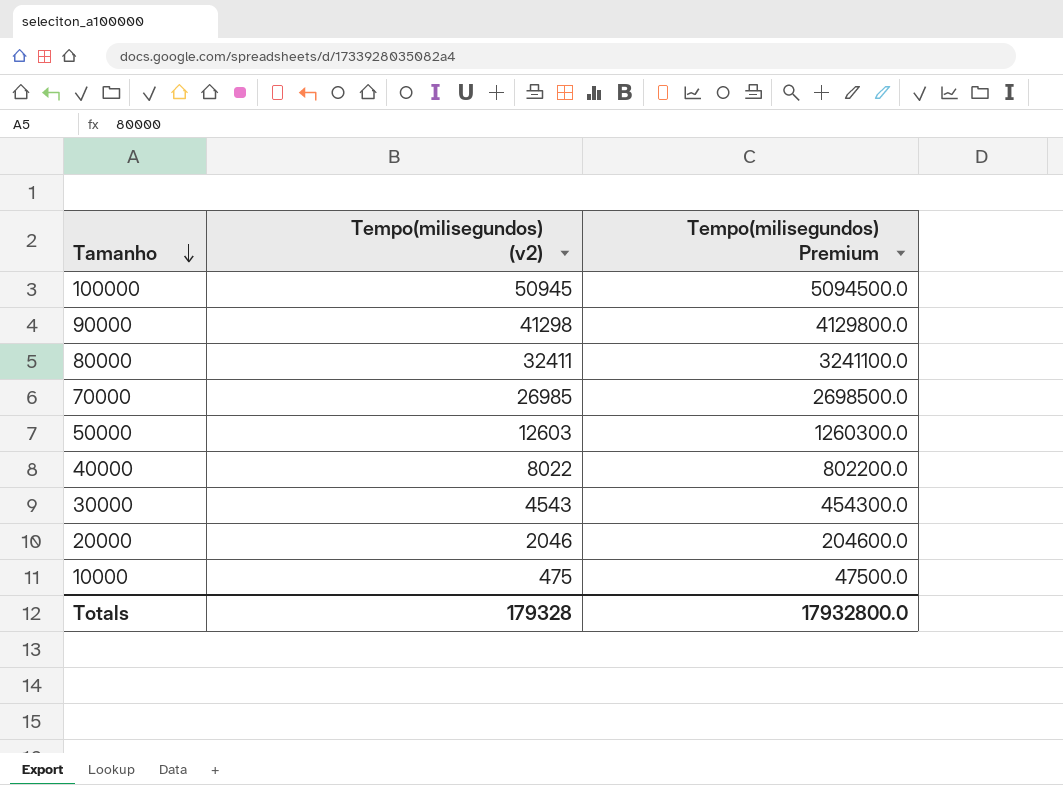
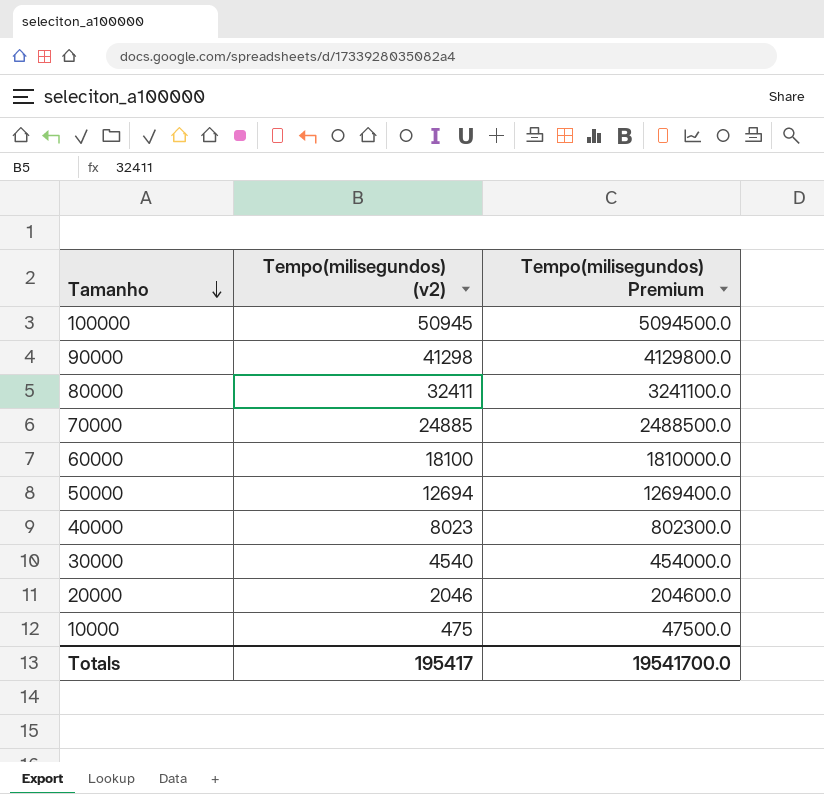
70000 | Tempo(milisegundos) (v2): 26985 -> 24885
70000 | Tempo(milisegundos) Premium: 2698500.0 -> 2488500.0
row 60000: none -> 18100 | 1810000.0
50000 | Tempo(milisegundos) (v2): 12603 -> 12694
50000 | Tempo(milisegundos) Premium: 1260300.0 -> 1269400.0
40000 | Tempo(milisegundos) (v2): 8022 -> 8023
40000 | Tempo(milisegundos) Premium: 802200.0 -> 802300.0
30000 | Tempo(milisegundos) (v2): 4543 -> 4540
30000 | Tempo(milisegundos) Premium: 454300.0 -> 454000.0
Totals | Tempo(milisegundos) (v2): 179328 -> 195417
Totals | Tempo(milisegundos) Premium: 17932800.0 -> 19541700.0

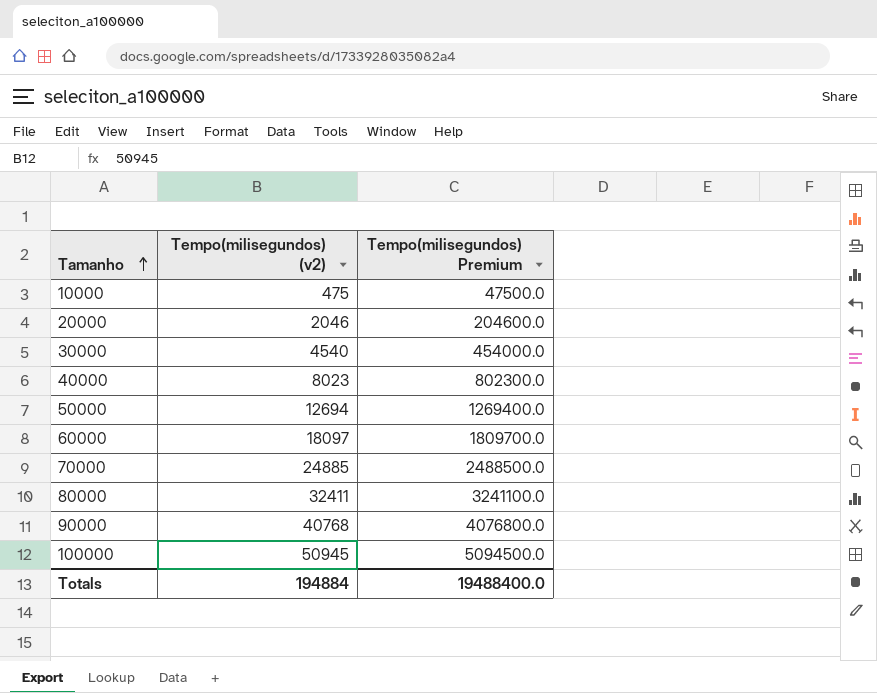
row order: Tamanho descending -> Tamanho ascending
60000 | Tempo(milisegundos) (v2): 18100 -> 18097
60000 | Tempo(milisegundos) Premium: 1810000.0 -> 1809700.0
90000 | Tempo(milisegundos) (v2): 41298 -> 40768
90000 | Tempo(milisegundos) Premium: 4129800.0 -> 4076800.0
Totals | Tempo(milisegundos) (v2): 195417 -> 194884
Totals | Tempo(milisegundos) Premium: 19541700.0 -> 19488400.0

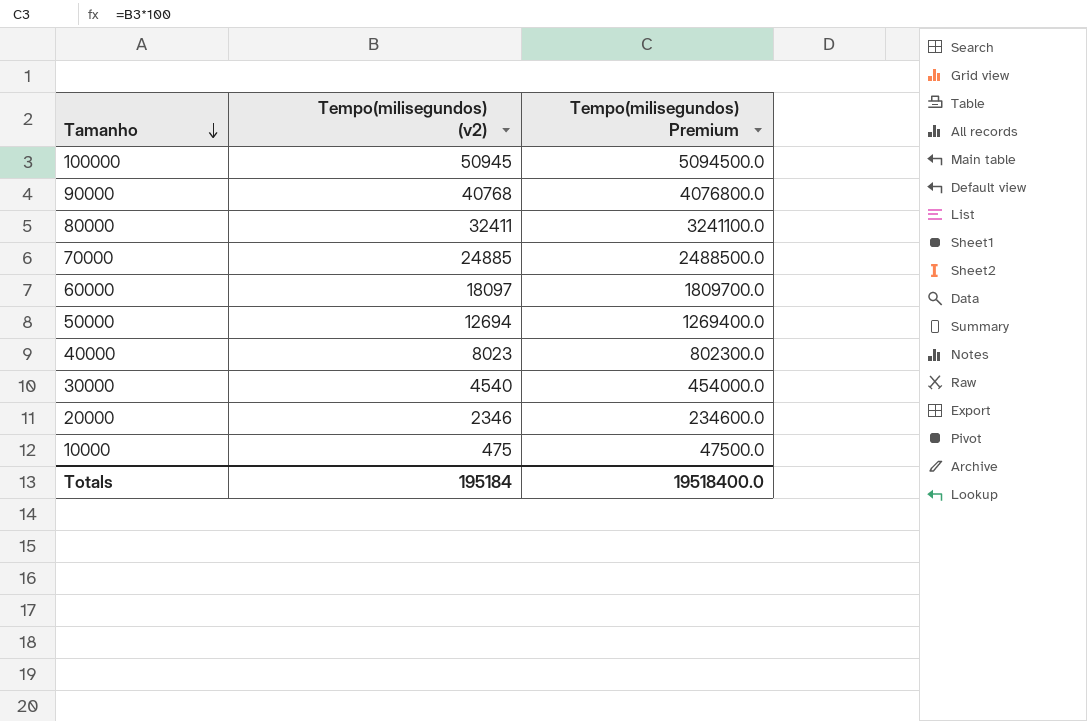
row order: Tamanho ascending -> Tamanho descending
20000 | Tempo(milisegundos) (v2): 2046 -> 2346
20000 | Tempo(milisegundos) Premium: 204600.0 -> 234600.0
Totals | Tempo(milisegundos) (v2): 194884 -> 195184
Totals | Tempo(milisegundos) Premium: 19488400.0 -> 19518400.0

